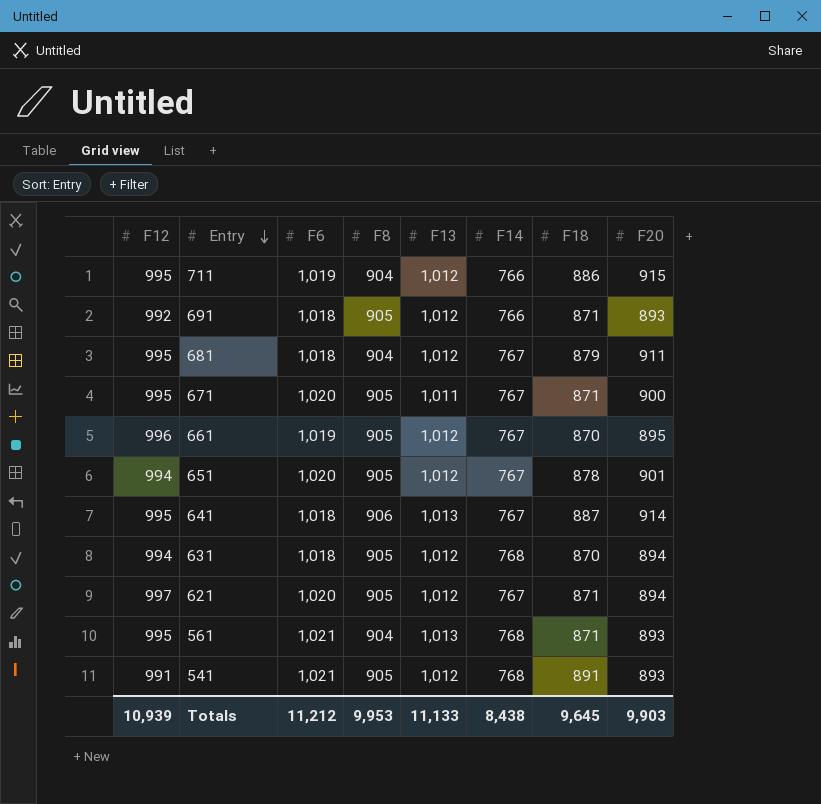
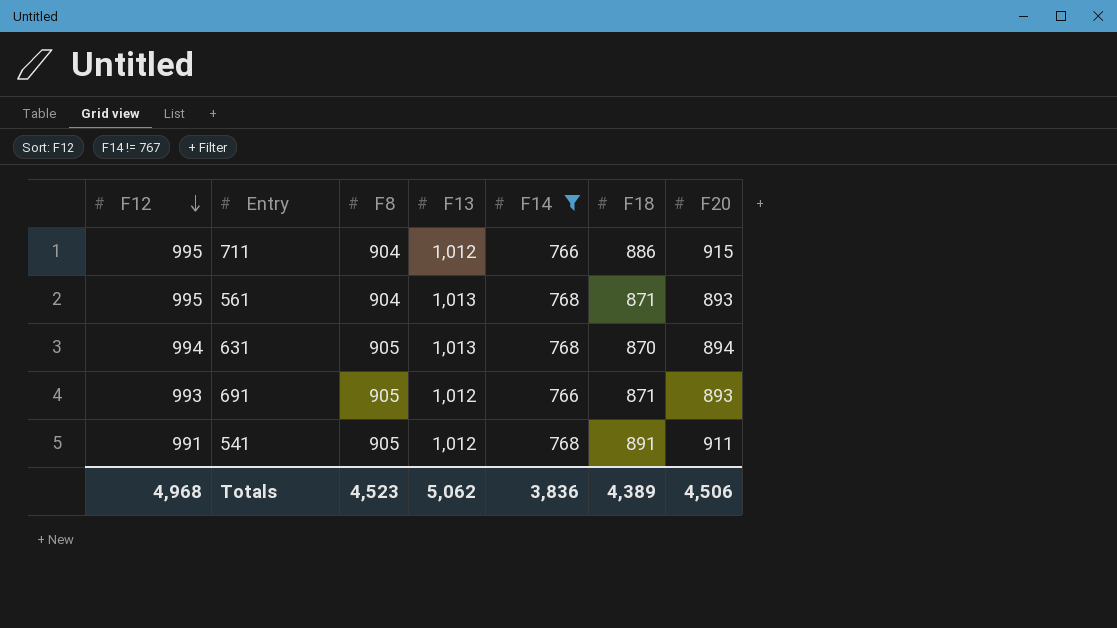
filter: none -> F14 != 767
row order: Entry descending -> F12 descending
column F6 | position: 3 -> none
631 | F13: 1,012 -> 1,013
691 | F12: 992 -> 993
541 | F20: 893 -> 911
Totals | F12: 10,939 -> 4,968
Totals | F8: 9,953 -> 4,523
Totals | F13: 11,133 -> 5,062
Totals | F14: 8,438 -> 3,836
Totals | F18: 9,645 -> 4,389
Totals | F20: 9,903 -> 4,506

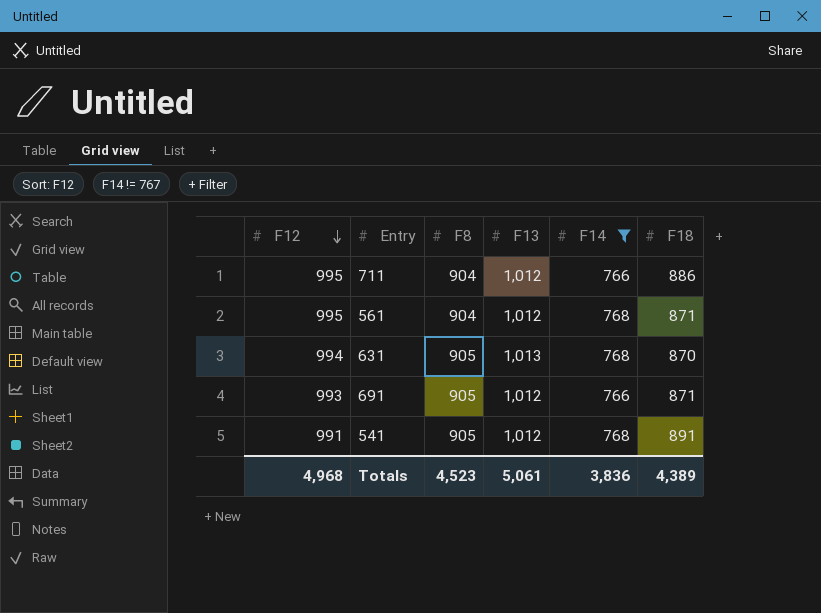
column F20 | position: 7 -> none
561 | F13: 1,013 -> 1,012
Totals | F13: 5,062 -> 5,061

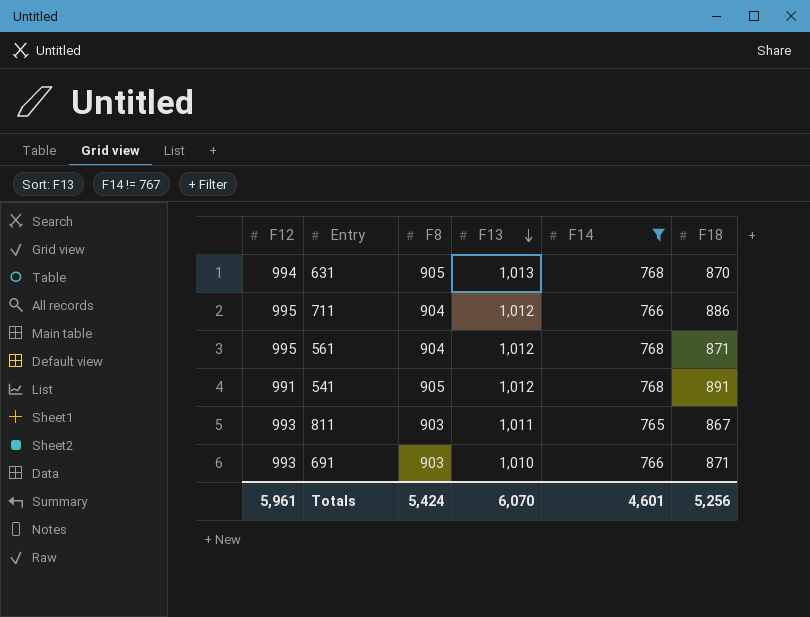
row order: F12 descending -> F13 descending
row 811: none -> 993 | 903 | 1,011 | 765 | 867
691 | F8: 905 -> 903
691 | F13: 1,012 -> 1,010
Totals | F12: 4,968 -> 5,961
Totals | F8: 4,523 -> 5,424
Totals | F13: 5,061 -> 6,070
Totals | F14: 3,836 -> 4,601
Totals | F18: 4,389 -> 5,256

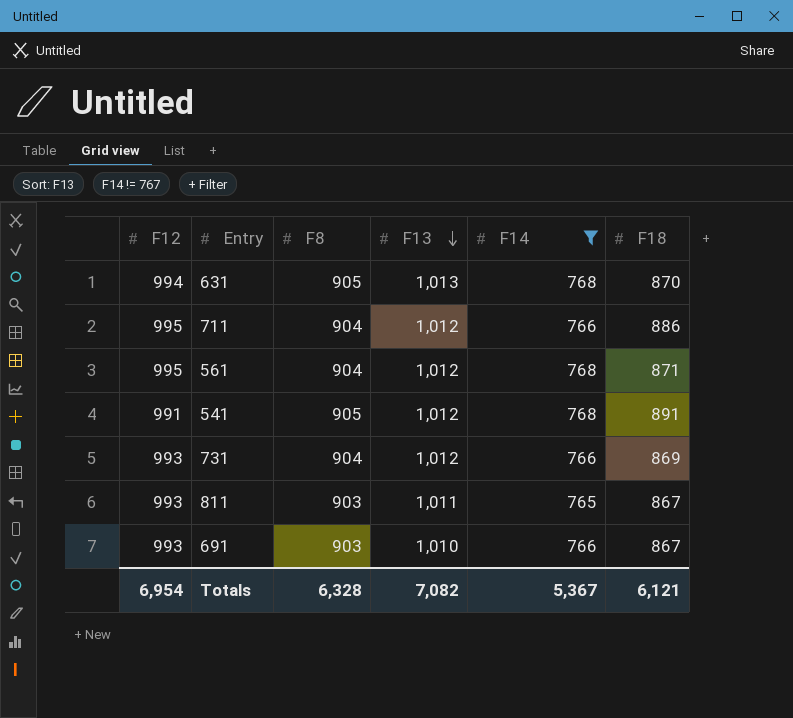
row 731: none -> 993 | 904 | 1,012 | 766 | 869
691 | F18: 871 -> 867
Totals | F12: 5,961 -> 6,954
Totals | F8: 5,424 -> 6,328
Totals | F13: 6,070 -> 7,082
Totals | F14: 4,601 -> 5,367
Totals | F18: 5,256 -> 6,121

